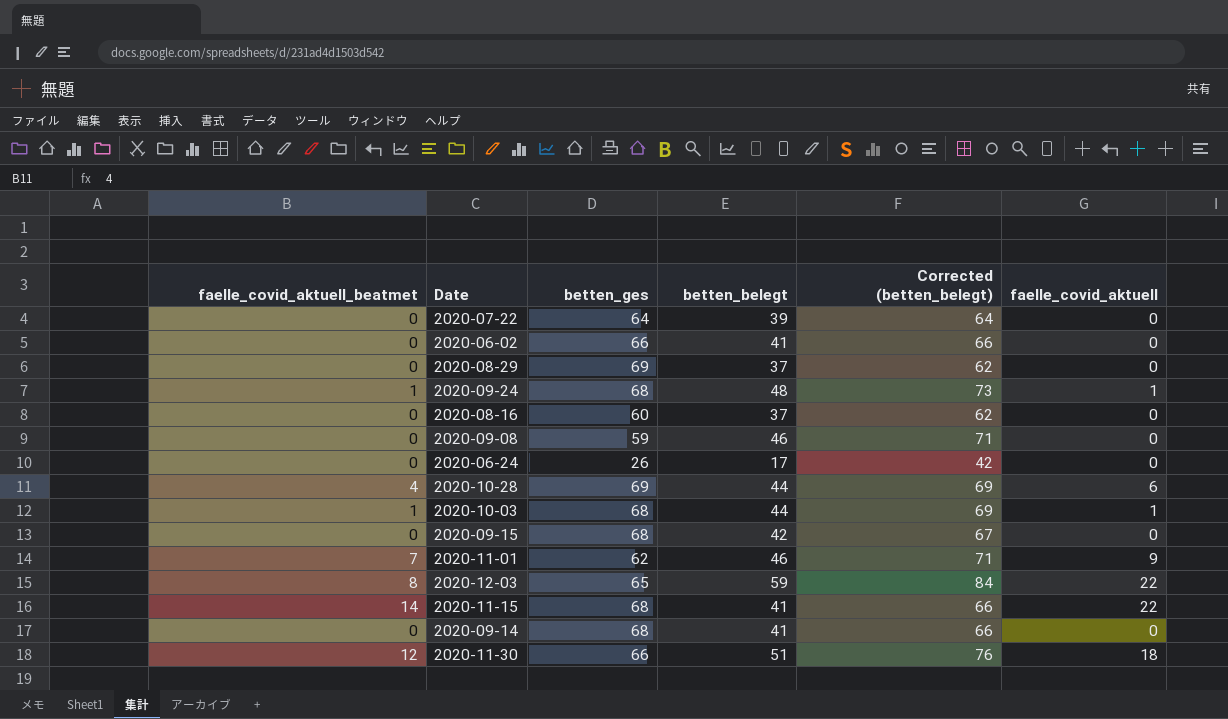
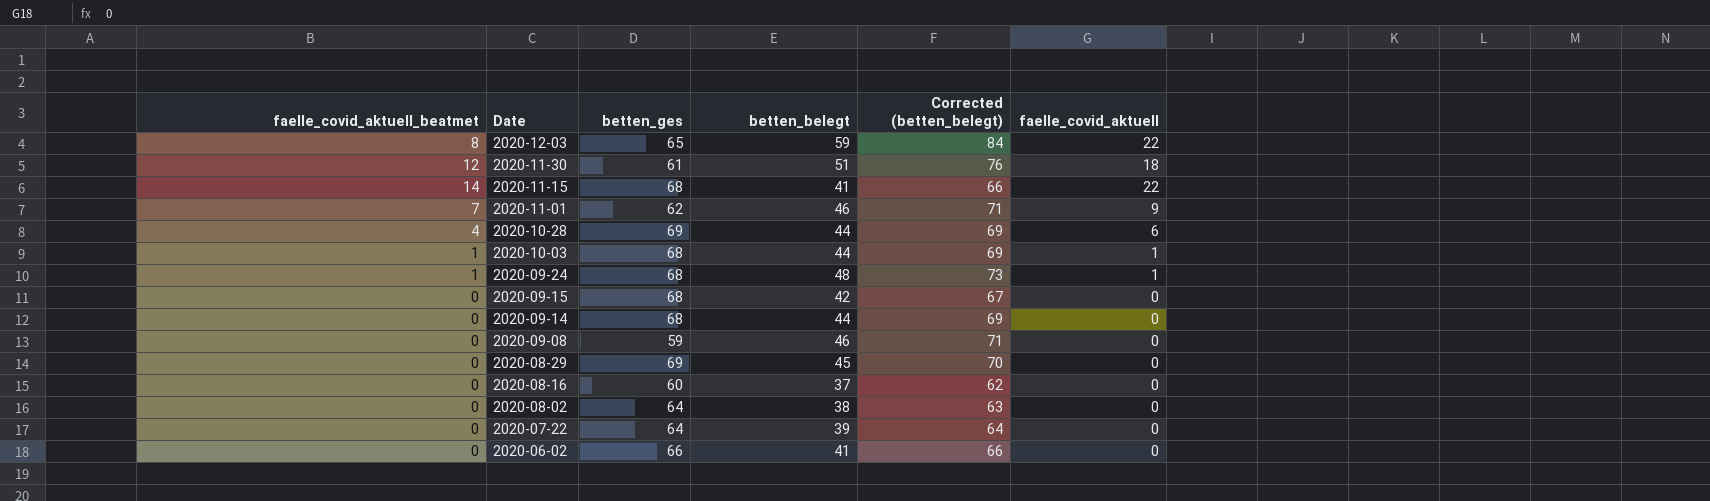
row order: none -> Date descending
row 2020-06-24: 0 | 26 | 17 | 42 | 0 -> none
2020-11-30 | betten_ges: 66 -> 61
2020-09-14 | betten_belegt: 41 -> 44
2020-09-14 | Corrected (betten_belegt): 66 -> 69
2020-08-29 | betten_belegt: 37 -> 45
2020-08-29 | Corrected (betten_belegt): 62 -> 70
row 2020-08-02: none -> 0 | 64 | 38 | 63 | 0

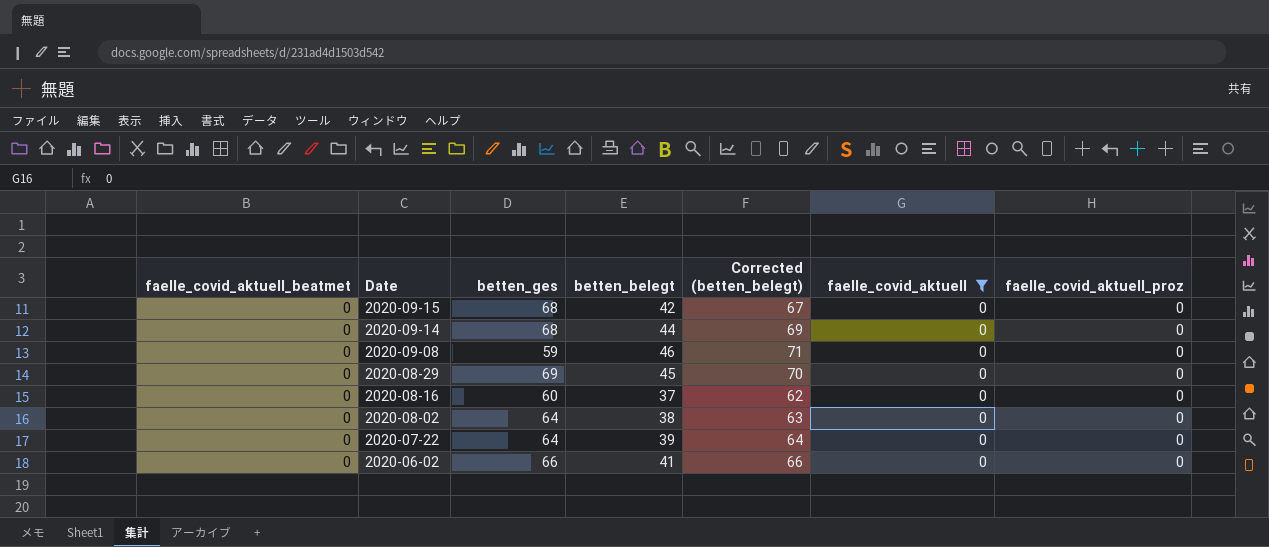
filter: none -> faelle_covid_aktuell = 0
column faelle_covid_aktuell_proz | position: none -> 7

